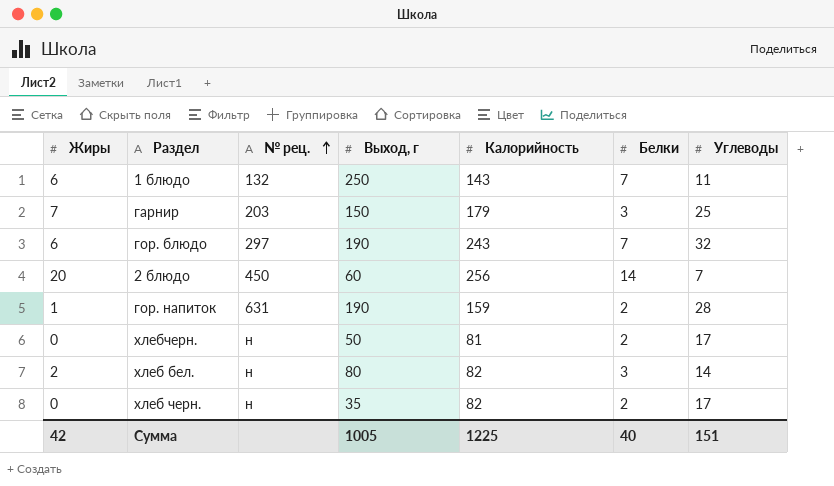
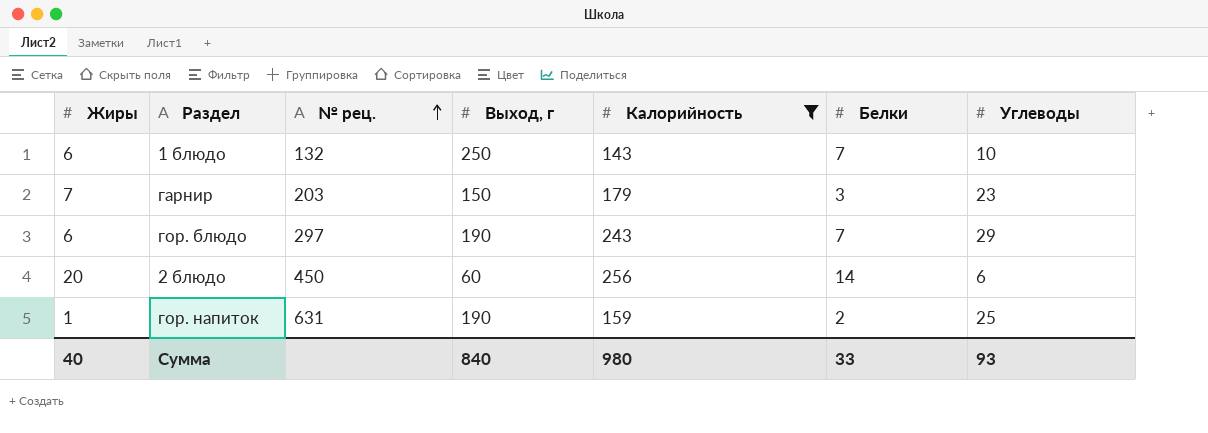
filter: none -> Калорийность >= 143
1 блюдо | Углеводы: 11 -> 10
гарнир | Углеводы: 25 -> 23
гор. блюдо | Углеводы: 32 -> 29
2 блюдо | Углеводы: 7 -> 6
гор. напиток | Углеводы: 28 -> 25
Сумма | Жиры: 42 -> 40
Сумма | Выход, г: 1005 -> 840
Сумма | Калорийность: 1225 -> 980
Сумма | Белки: 40 -> 33
Сумма | Углеводы: 151 -> 93

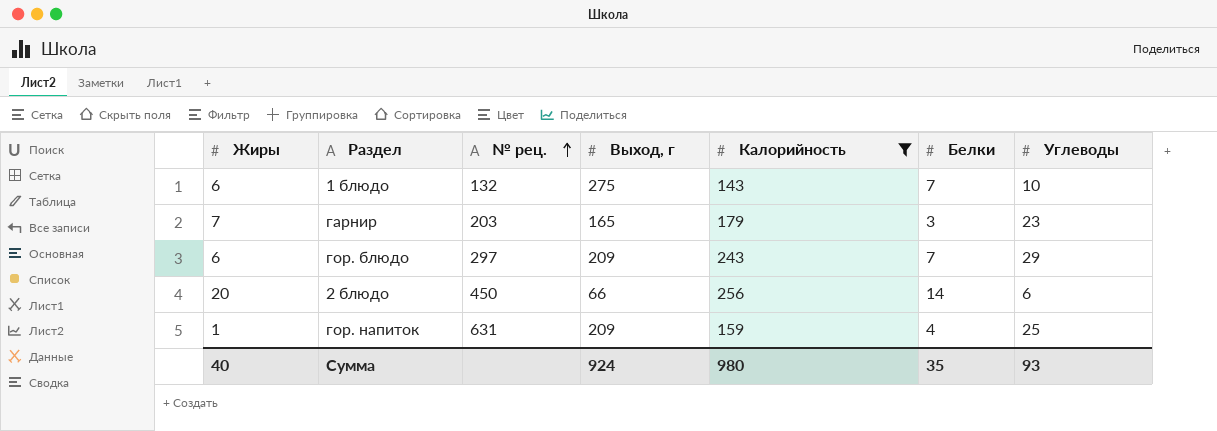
1 блюдо | Выход, г: 250 -> 275
гарнир | Выход, г: 150 -> 165
гор. блюдо | Выход, г: 190 -> 209
2 блюдо | Выход, г: 60 -> 66
гор. напиток | Выход, г: 190 -> 209
гор. напиток | Белки: 2 -> 4
Сумма | Выход, г: 840 -> 924
Сумма | Белки: 33 -> 35

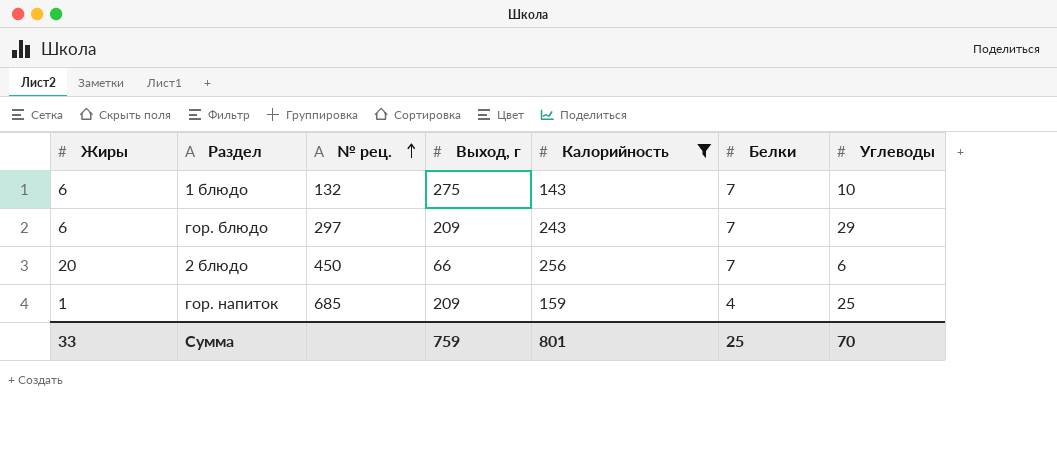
row гарнир: 7 | 203 | 165 | 179 | 3 | 23 -> none
2 блюдо | Белки: 14 -> 7
гор. напиток | № рец.: 631 -> 685
Сумма | Жиры: 40 -> 33
Сумма | Выход, г: 924 -> 759
Сумма | Калорийность: 980 -> 801
Сумма | Белки: 35 -> 25
Сумма | Углеводы: 93 -> 70

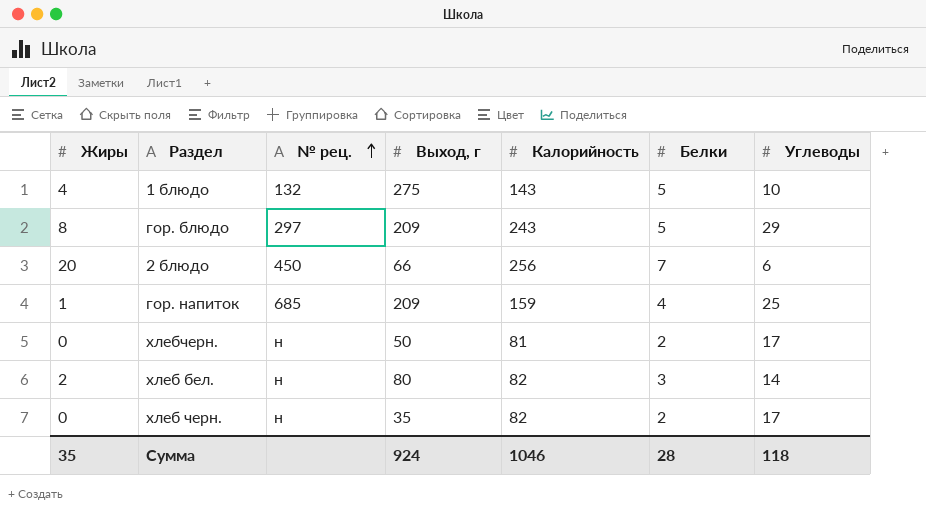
filter: Калорийность >= 143 -> none
1 блюдо | Жиры: 6 -> 4
1 блюдо | Белки: 7 -> 5
гор. блюдо | Жиры: 6 -> 8
гор. блюдо | Белки: 7 -> 5
Сумма | Жиры: 33 -> 35
Сумма | Выход, г: 759 -> 924
Сумма | Калорийность: 801 -> 1046
Сумма | Белки: 25 -> 28
Сумма | Углеводы: 70 -> 118

